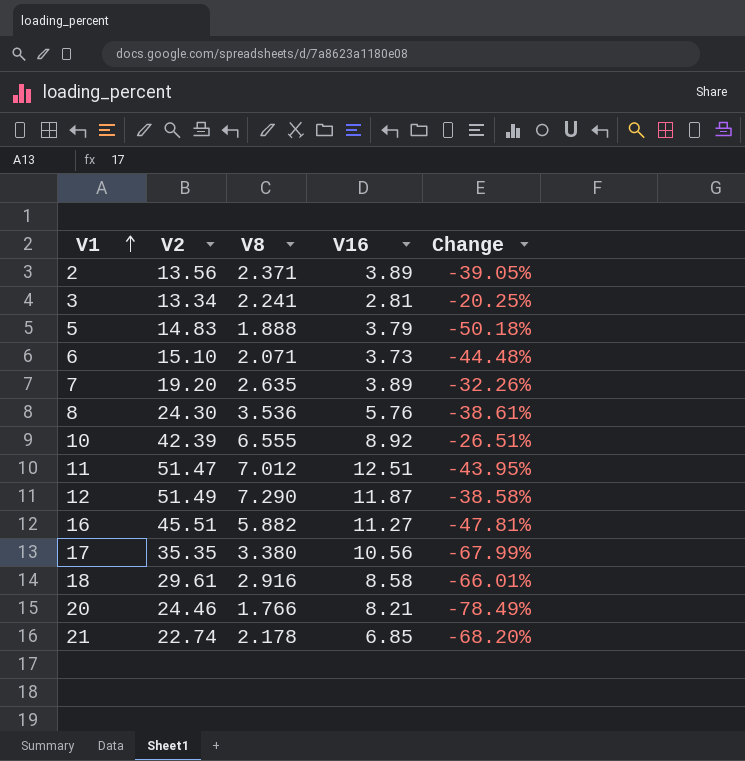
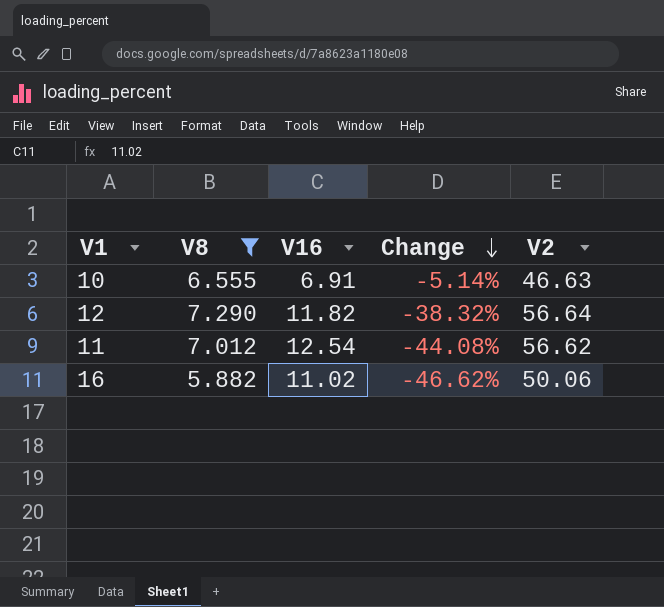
filter: none -> V8 >= 5.882
row order: V1 ascending -> Change descending
column V2 | position: 2 -> 5
10 | V16: 8.92 -> 6.91
10 | Change: -26.51% -> -5.14%
10 | V2: 42.39 -> 46.63
12 | V16: 11.87 -> 11.82
12 | Change: -38.58% -> -38.32%
12 | V2: 51.49 -> 56.64
11 | V16: 12.51 -> 12.54
11 | Change: -43.95% -> -44.08%
11 | V2: 51.47 -> 56.62
16 | V16: 11.27 -> 11.02
16 | Change: -47.81% -> -46.62%
16 | V2: 45.51 -> 50.06

